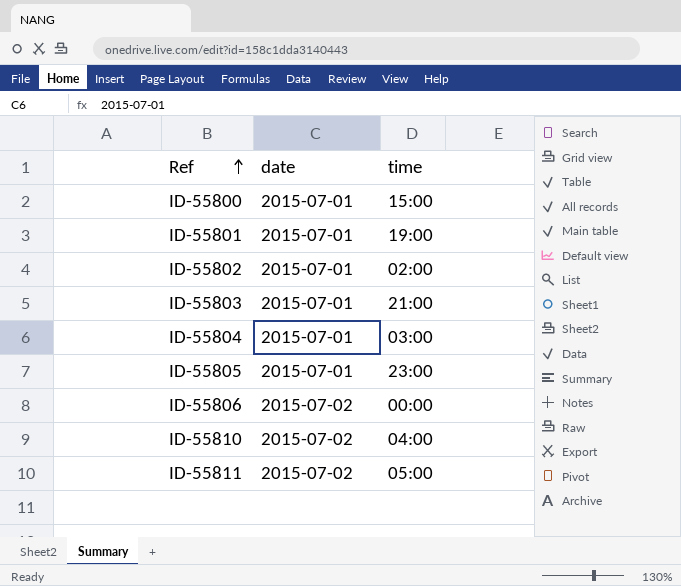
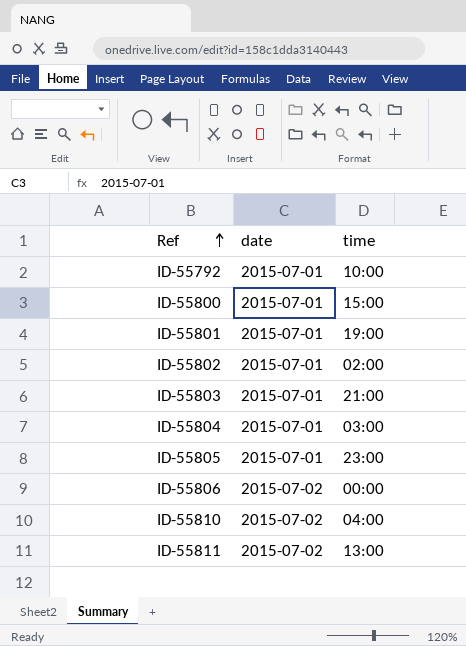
row ID-55792: none -> 2015-07-01 | 10:00
ID-55811 | time: 05:00 -> 13:00

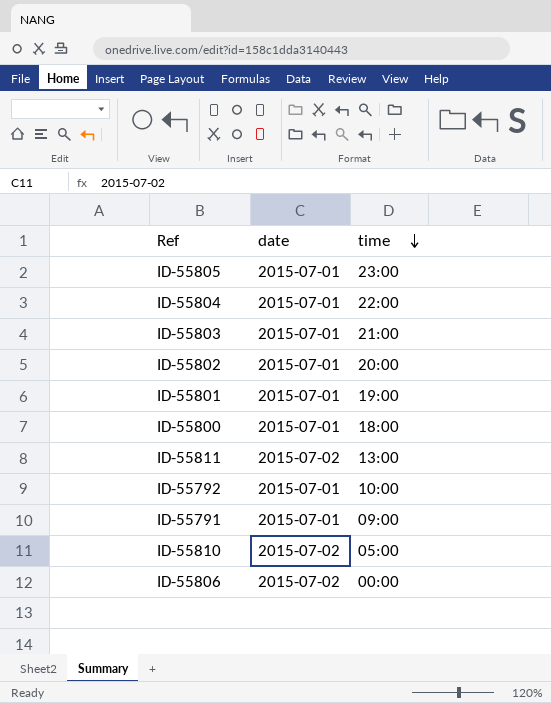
row order: Ref ascending -> time descending
ID-55804 | time: 03:00 -> 22:00
ID-55802 | time: 02:00 -> 20:00
ID-55800 | time: 15:00 -> 18:00
row ID-55791: none -> 2015-07-01 | 09:00
ID-55810 | time: 04:00 -> 05:00

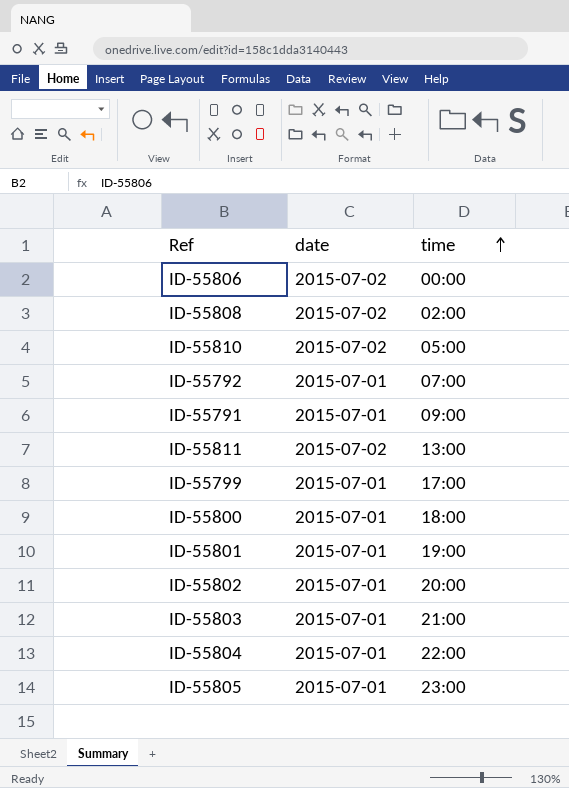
row order: time descending -> time ascending
row ID-55808: none -> 2015-07-02 | 02:00
ID-55792 | time: 10:00 -> 07:00
row ID-55799: none -> 2015-07-01 | 17:00

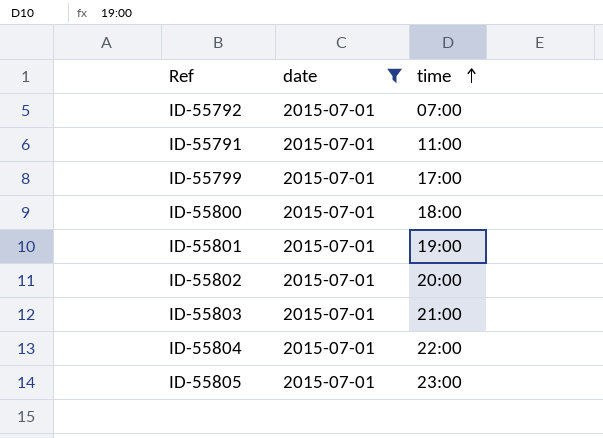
filter: none -> date = 2015-07-01
ID-55791 | time: 09:00 -> 11:00

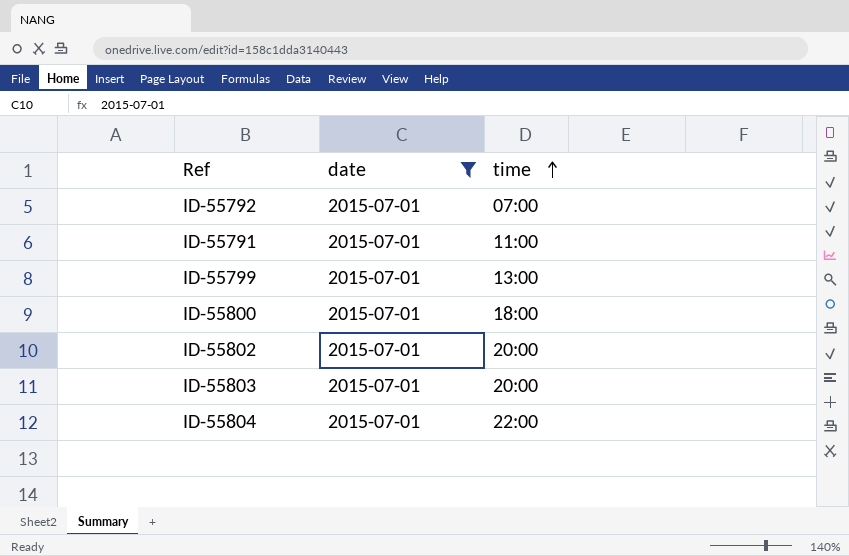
row ID-55801: 2015-07-01 | 19:00 -> none
row ID-55805: 2015-07-01 | 23:00 -> none
ID-55799 | time: 17:00 -> 13:00
ID-55803 | time: 21:00 -> 20:00

